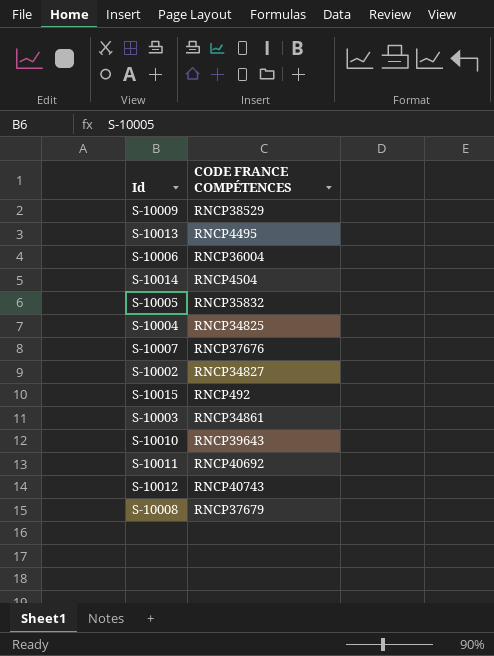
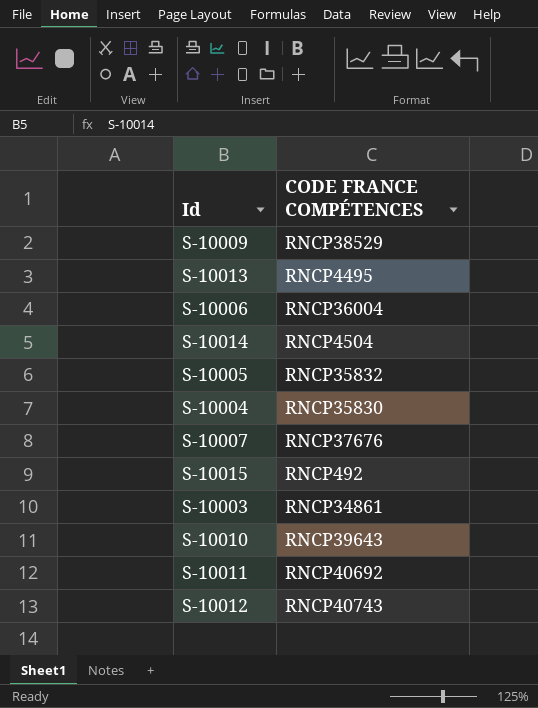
row S-10002: RNCP34827 -> none
row S-10008: RNCP37679 -> none
S-10004 | CODE FRANCE COMPÉTENCES: RNCP34825 -> RNCP35830

